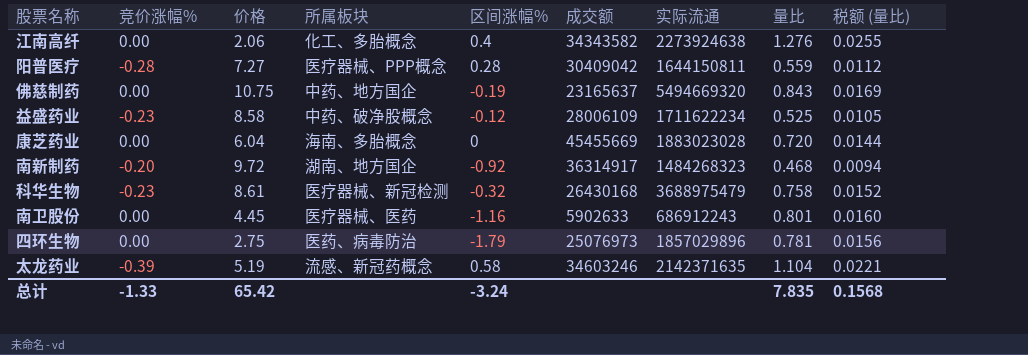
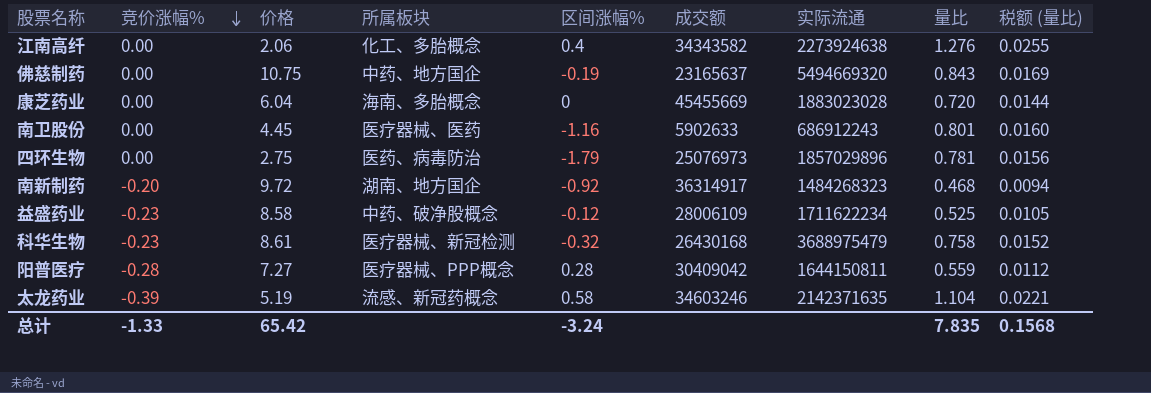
row order: none -> 竞价涨幅% descending

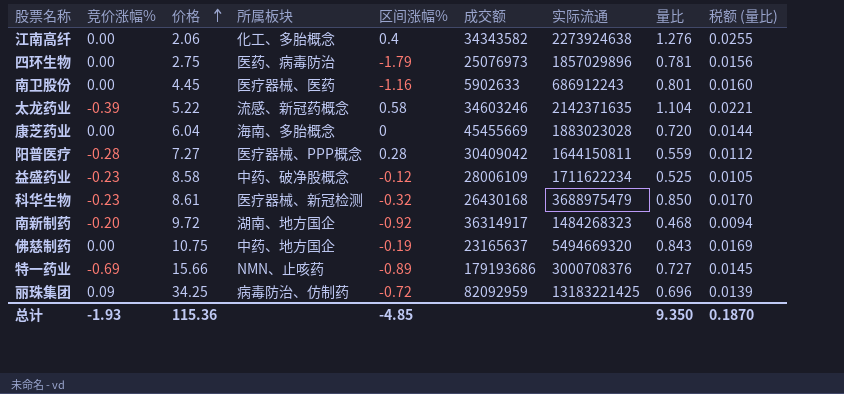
row order: 竞价涨幅% descending -> 价格 ascending
太龙药业 | 价格: 5.19 -> 5.22
科华生物 | 量比: 0.758 -> 0.850
科华生物 | 税额 (量比): 0.0152 -> 0.0170
row 特一药业: none -> -0.69 | 15.66 | NMN、止咳药 | -0.89 | 179193686 | 3000708376 | 0.727 | 0.0145
row 丽珠集团: none -> 0.09 | 34.25 | 病毒防治、仿制药 | -0.72 | 82092959 | 13183221425 | 0.696 | 0.0139
总计 | 竞价涨幅%: -1.33 -> -1.93
总计 | 价格: 65.42 -> 115.36
总计 | 区间涨幅%: -3.24 -> -4.85
总计 | 量比: 7.835 -> 9.350
总计 | 税额 (量比): 0.1568 -> 0.1870

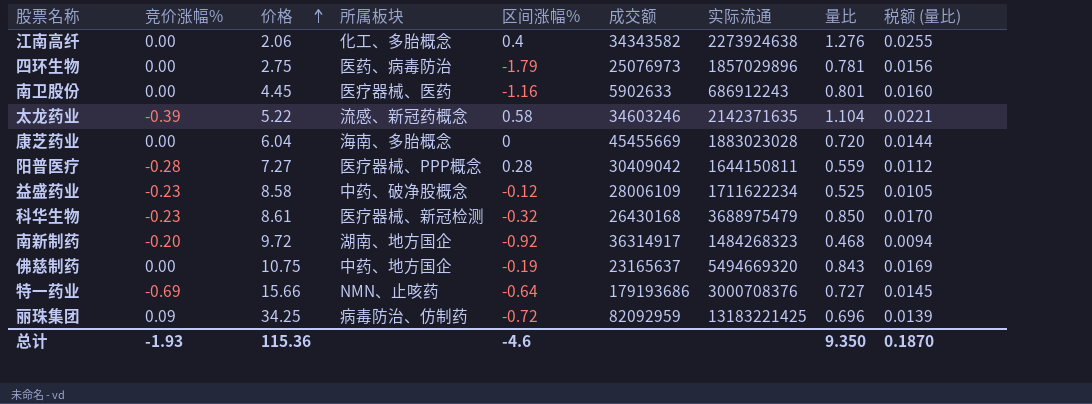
特一药业 | 区间涨幅%: -0.89 -> -0.64
总计 | 区间涨幅%: -4.85 -> -4.6

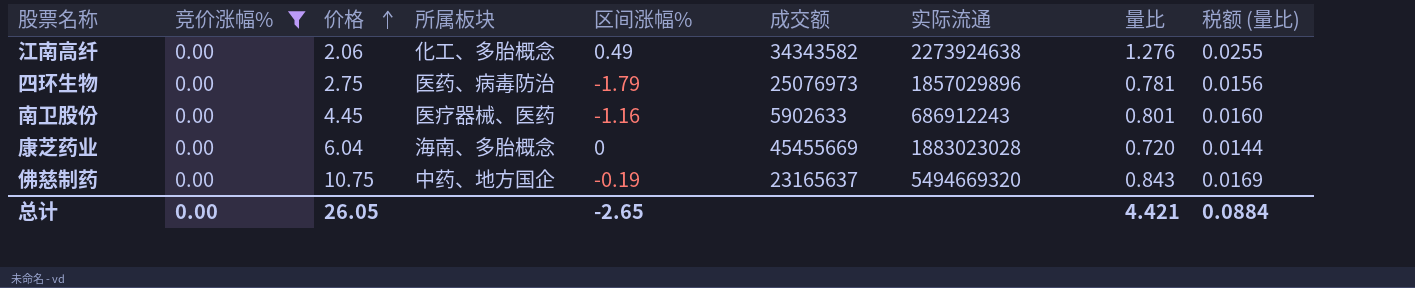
filter: none -> 竞价涨幅% = 0.00
江南高纤 | 区间涨幅%: 0.4 -> 0.49
总计 | 竞价涨幅%: -1.93 -> 0.00
总计 | 价格: 115.36 -> 26.05
总计 | 区间涨幅%: -4.6 -> -2.65
总计 | 量比: 9.350 -> 4.421
总计 | 税额 (量比): 0.1870 -> 0.0884

